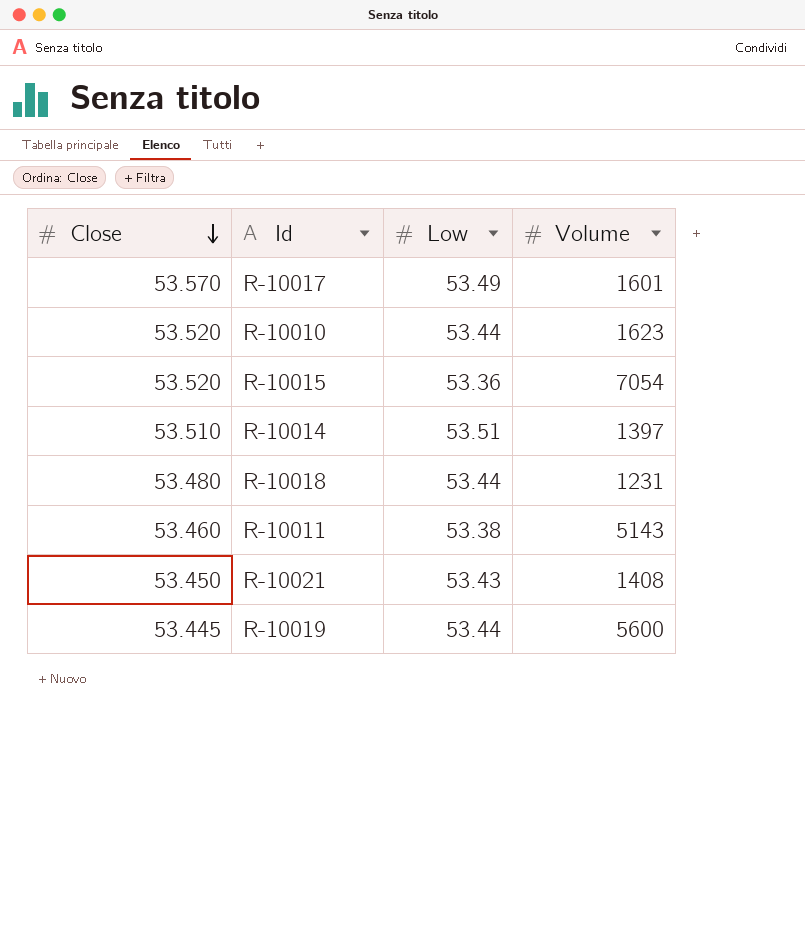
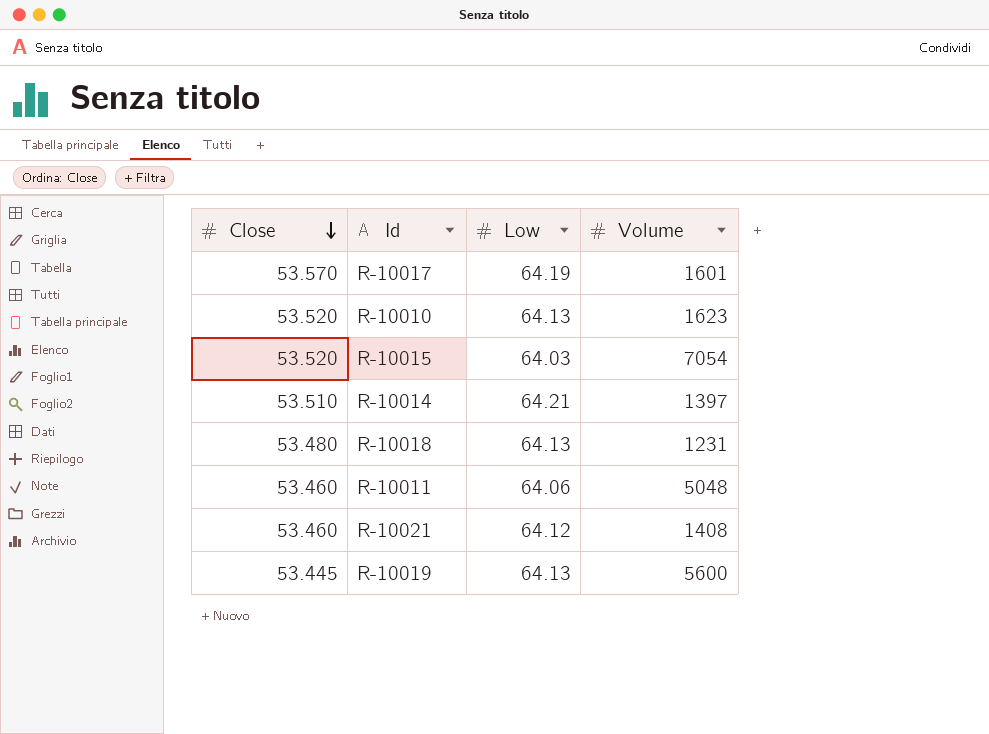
R-10017 | Low: 53.49 -> 64.19
R-10010 | Low: 53.44 -> 64.13
R-10015 | Low: 53.36 -> 64.03
R-10014 | Low: 53.51 -> 64.21
R-10018 | Low: 53.44 -> 64.13
R-10011 | Low: 53.38 -> 64.06
R-10011 | Volume: 5143 -> 5048
R-10021 | Close: 53.450 -> 53.460
R-10021 | Low: 53.43 -> 64.12
R-10019 | Low: 53.44 -> 64.13

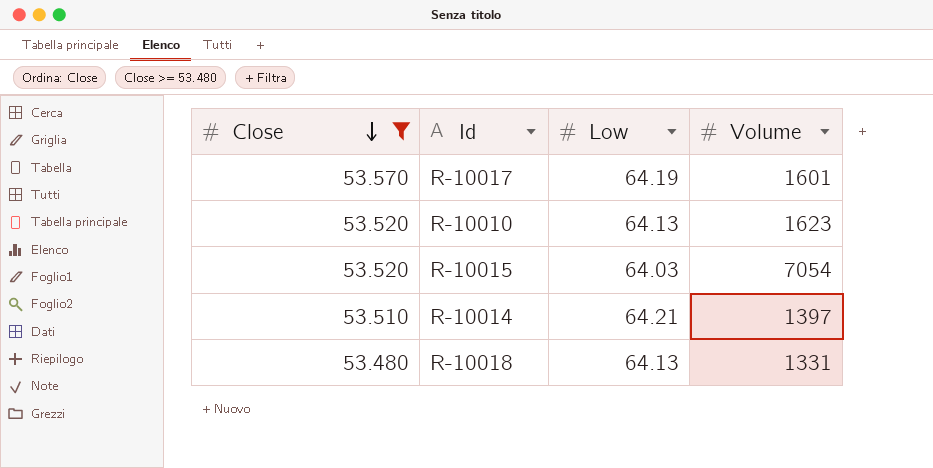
filter: none -> Close >= 53.480
R-10018 | Volume: 1231 -> 1331

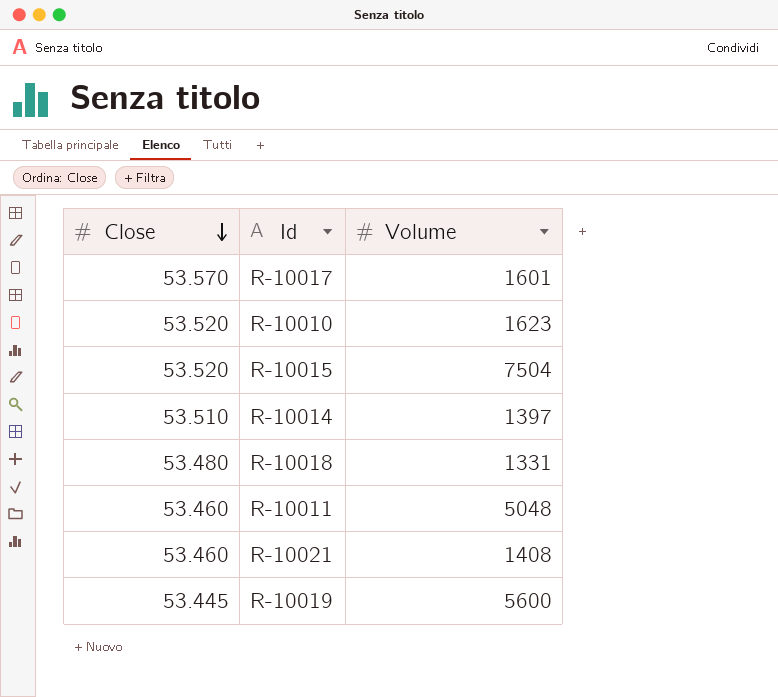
filter: Close >= 53.480 -> none
column Low | position: 3 -> none
R-10015 | Volume: 7054 -> 7504

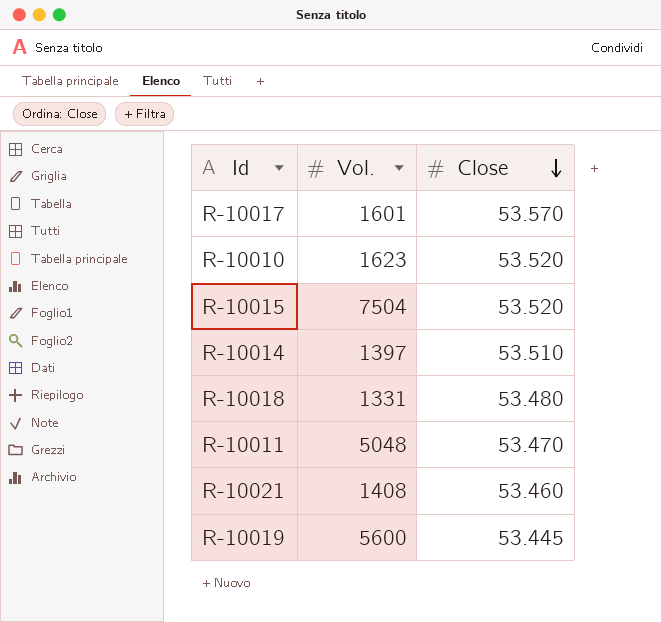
column name: Volume -> Vol.
column Close | position: 1 -> 3
R-10011 | Close: 53.460 -> 53.470

